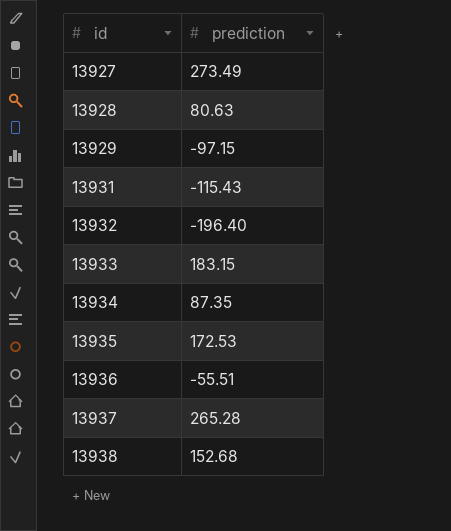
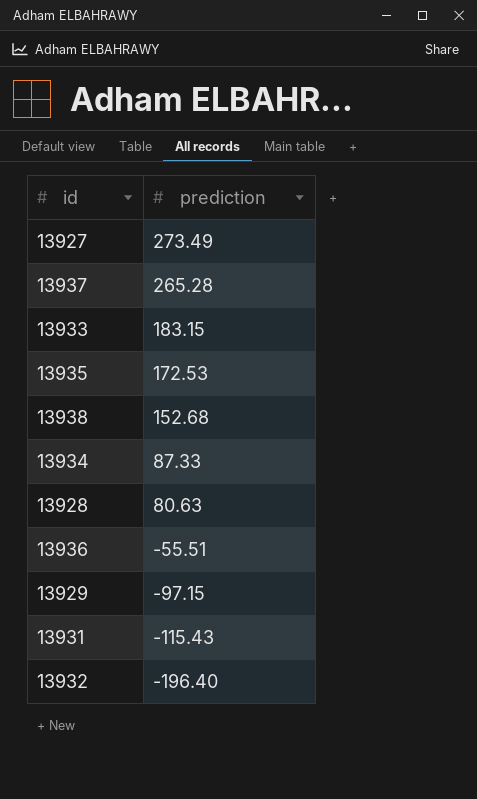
row order: id ascending -> prediction descending
13934 | prediction: 87.35 -> 87.33

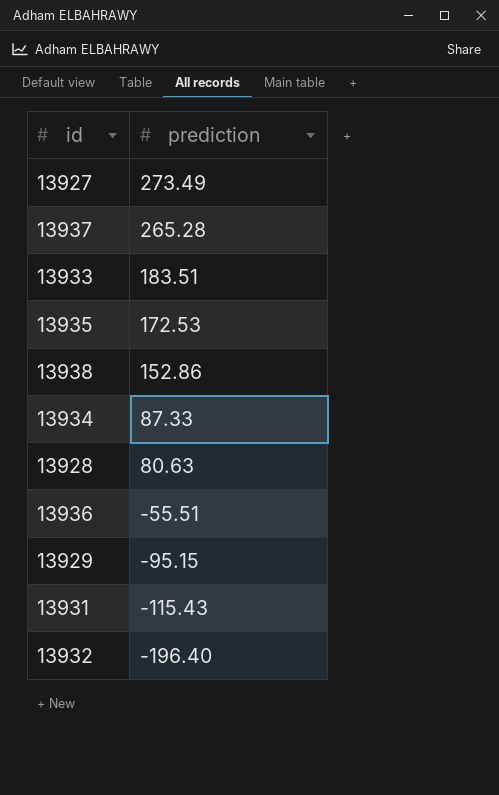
13933 | prediction: 183.15 -> 183.51
13938 | prediction: 152.68 -> 152.86
13929 | prediction: -97.15 -> -95.15

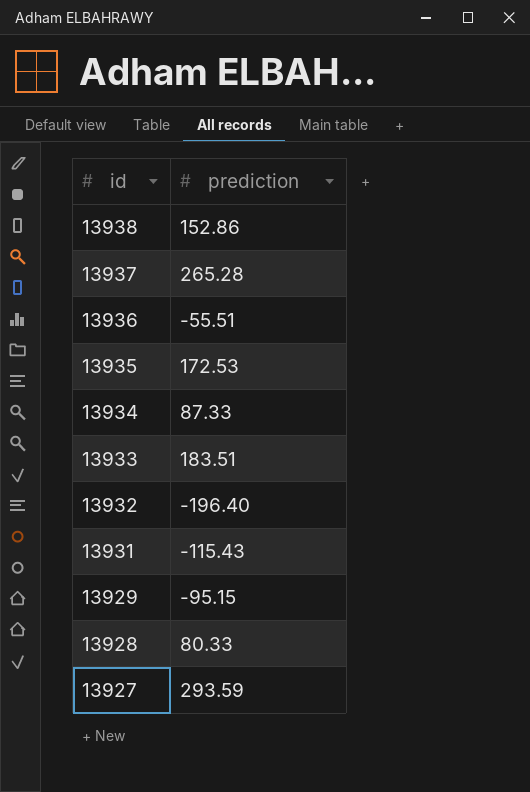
row order: prediction descending -> id descending
13928 | prediction: 80.63 -> 80.33
13927 | prediction: 273.49 -> 293.59

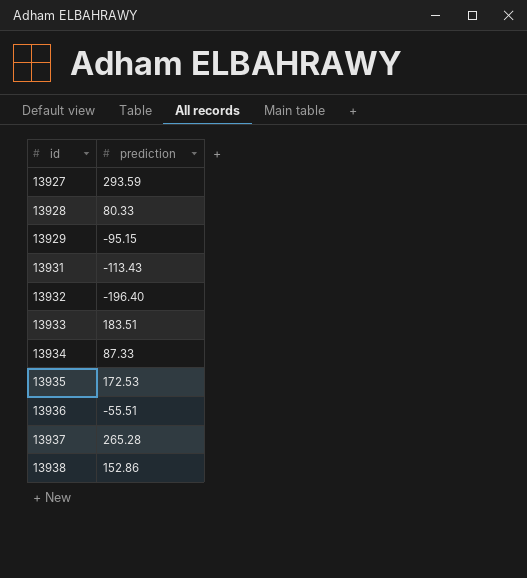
row order: id descending -> id ascending
13931 | prediction: -115.43 -> -113.43

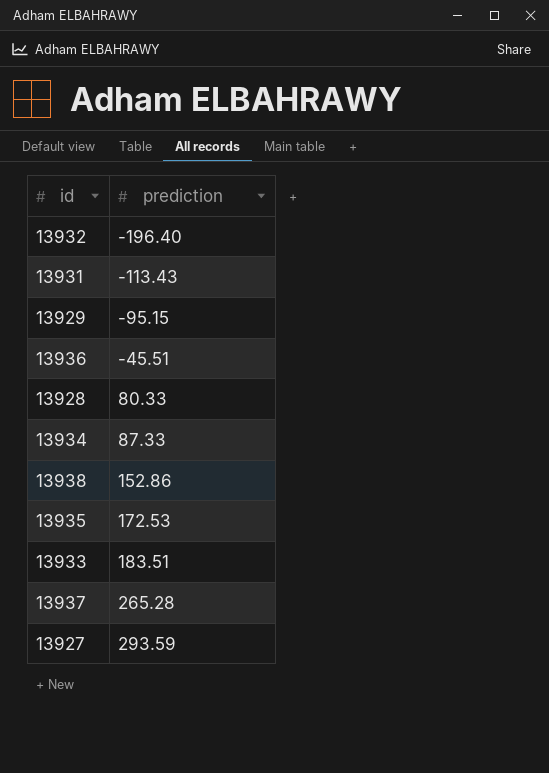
row order: id ascending -> prediction ascending
13936 | prediction: -55.51 -> -45.51

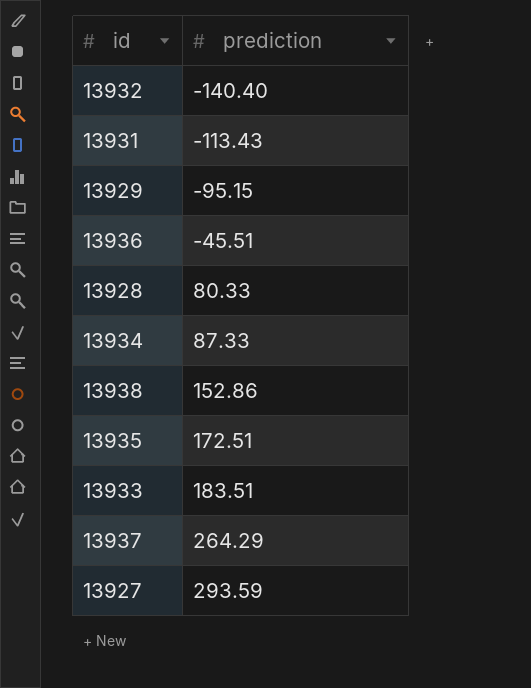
13932 | prediction: -196.40 -> -140.40
13935 | prediction: 172.53 -> 172.51
13937 | prediction: 265.28 -> 264.29

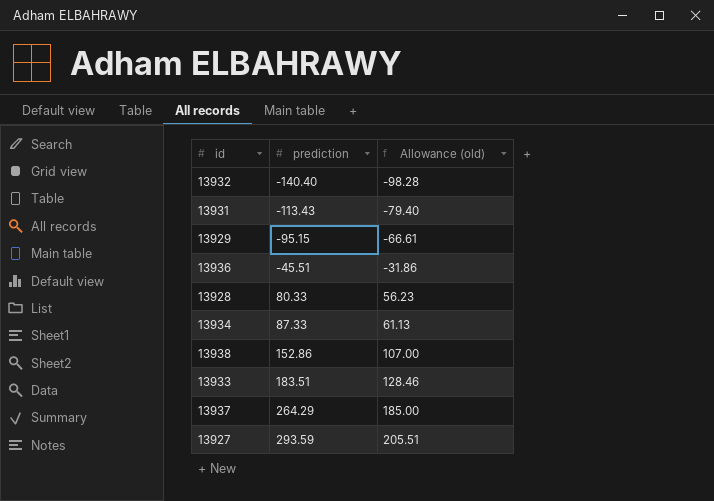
column Allowance (old) | formula: none -> [prediction] * 0.7
row 13935: 172.51 -> none

